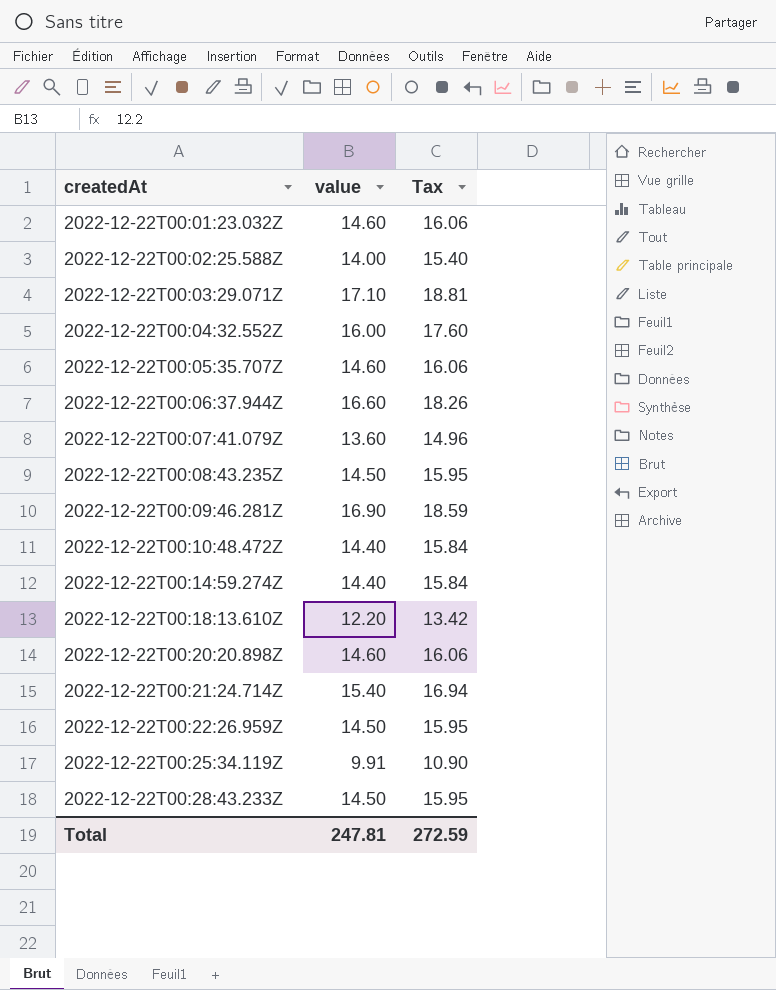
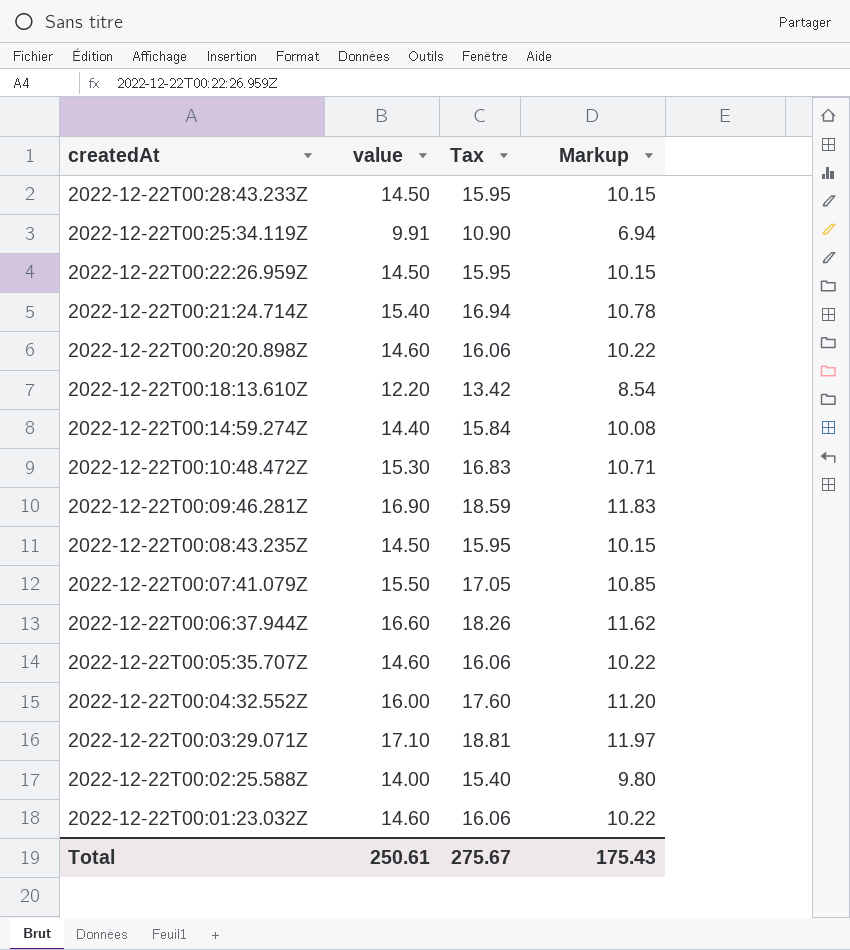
row order: createdAt ascending -> createdAt descending
column Markup | formula: none -> [value] * 0.7
2022-12-22T00:10:48.472Z | value: 14.40 -> 15.30
2022-12-22T00:10:48.472Z | Tax: 15.84 -> 16.83
2022-12-22T00:07:41.079Z | value: 13.60 -> 15.50
2022-12-22T00:07:41.079Z | Tax: 14.96 -> 17.05
Total | value: 247.81 -> 250.61
Total | Tax: 272.59 -> 275.67

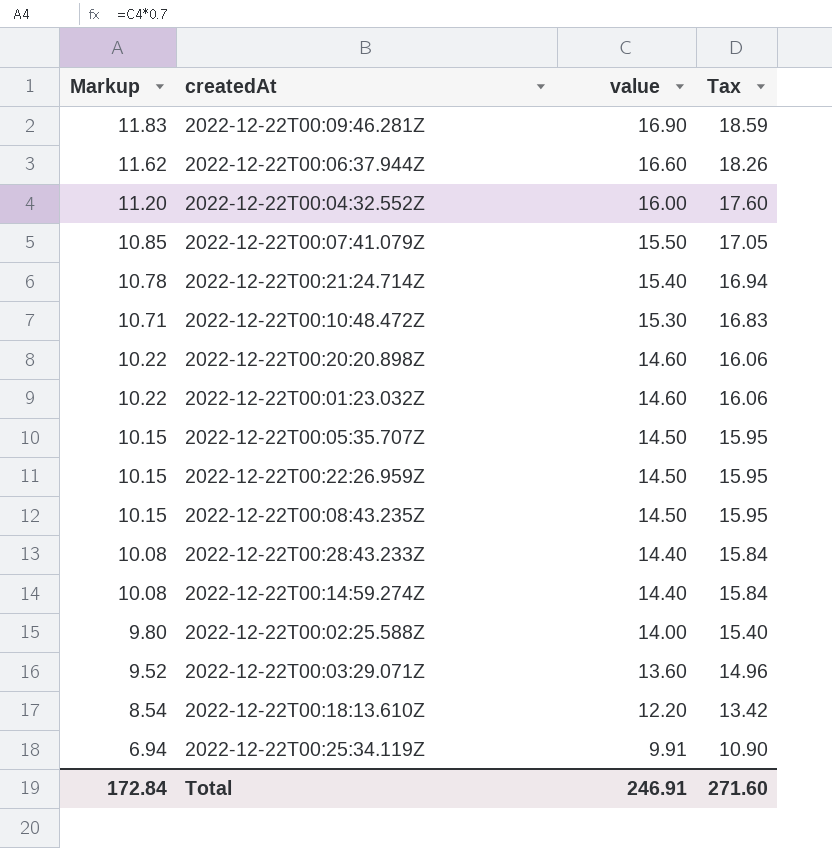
row order: createdAt descending -> Markup descending
column Markup | position: 4 -> 1
2022-12-22T00:05:35.707Z | Markup: 10.22 -> 10.15
2022-12-22T00:05:35.707Z | value: 14.60 -> 14.50
2022-12-22T00:05:35.707Z | Tax: 16.06 -> 15.95
2022-12-22T00:28:43.233Z | Markup: 10.15 -> 10.08
2022-12-22T00:28:43.233Z | value: 14.50 -> 14.40
2022-12-22T00:28:43.233Z | Tax: 15.95 -> 15.84
2022-12-22T00:03:29.071Z | Markup: 11.97 -> 9.52
2022-12-22T00:03:29.071Z | value: 17.10 -> 13.60
2022-12-22T00:03:29.071Z | Tax: 18.81 -> 14.96
Total | Markup: 175.43 -> 172.84
Total | value: 250.61 -> 246.91
Total | Tax: 275.67 -> 271.60

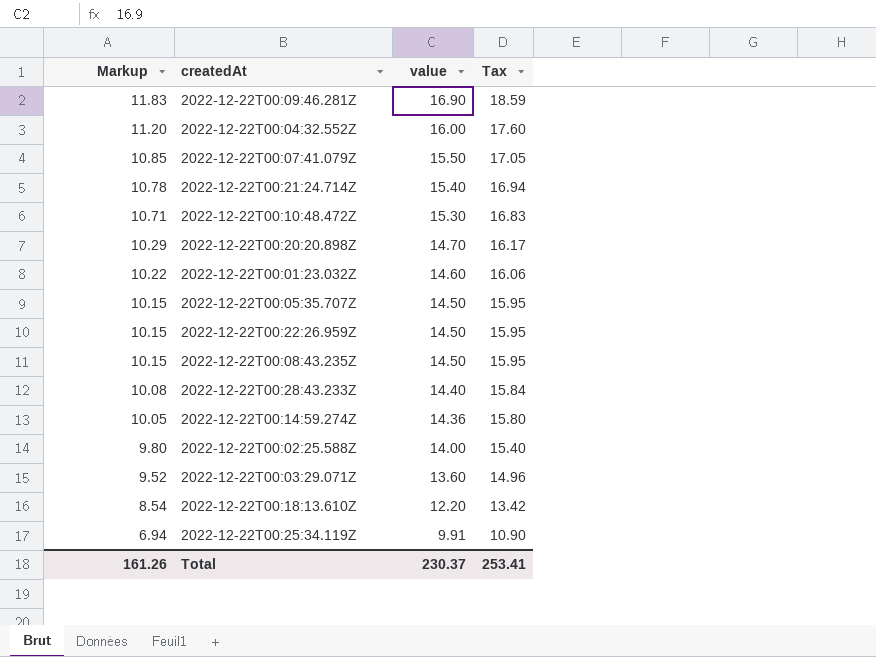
row 2022-12-22T00:06:37.944Z: 11.62 | 16.60 | 18.26 -> none
2022-12-22T00:20:20.898Z | Markup: 10.22 -> 10.29
2022-12-22T00:20:20.898Z | value: 14.60 -> 14.70
2022-12-22T00:20:20.898Z | Tax: 16.06 -> 16.17
2022-12-22T00:14:59.274Z | Markup: 10.08 -> 10.05
2022-12-22T00:14:59.274Z | value: 14.40 -> 14.36
2022-12-22T00:14:59.274Z | Tax: 15.84 -> 15.80
Total | Markup: 172.84 -> 161.26
Total | value: 246.91 -> 230.37
Total | Tax: 271.60 -> 253.41

